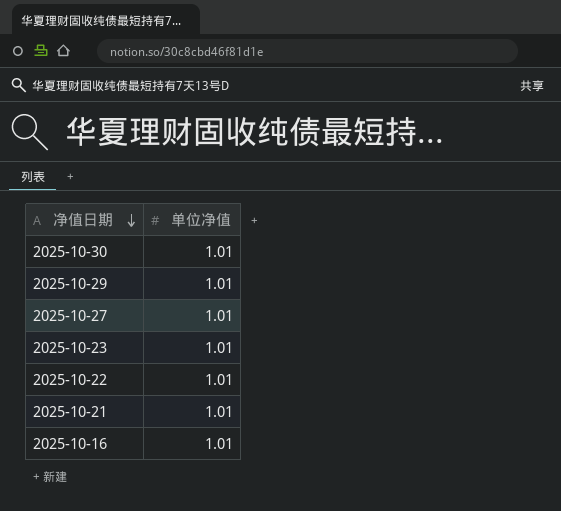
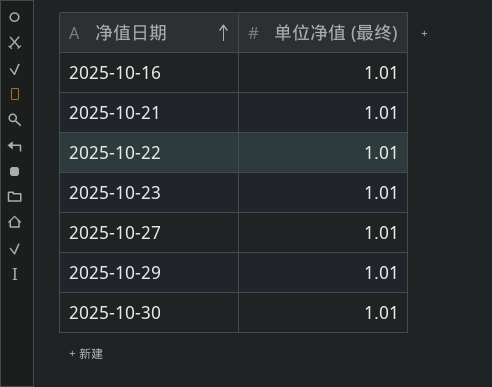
row order: 净值日期 descending -> 净值日期 ascending
column name: 单位净值 -> 单位净值 (最终)

